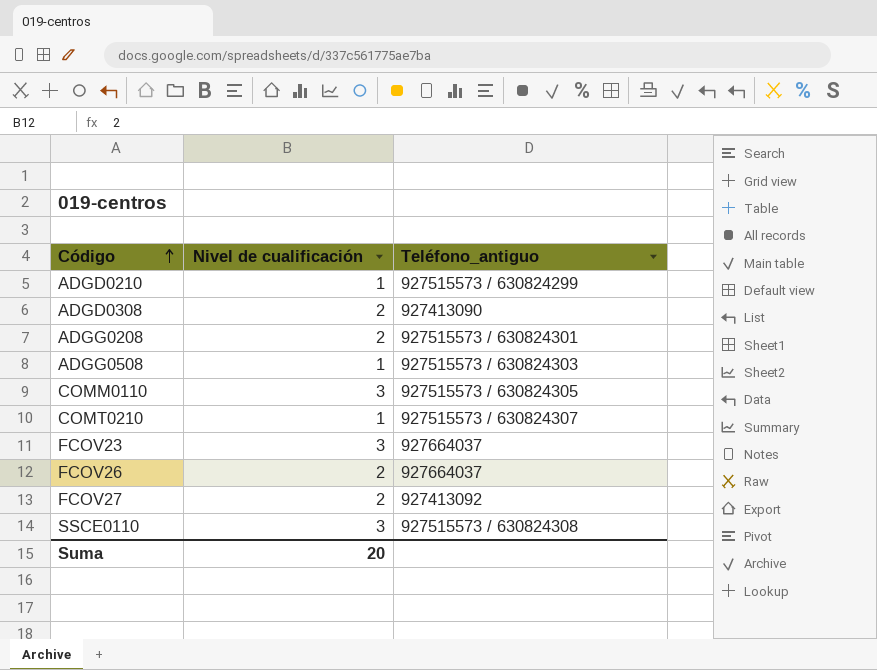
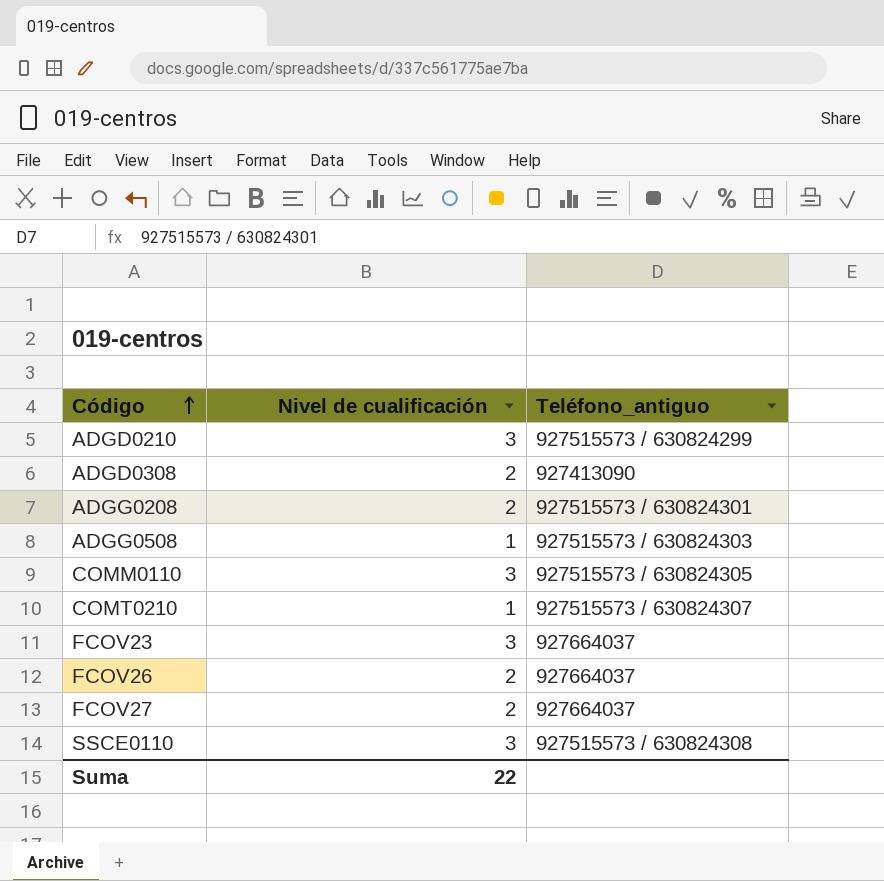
ADGD0210 | Nivel de cualificación: 1 -> 3
FCOV27 | Teléfono_antiguo: 927413092 -> 927664037
Suma | Nivel de cualificación: 20 -> 22

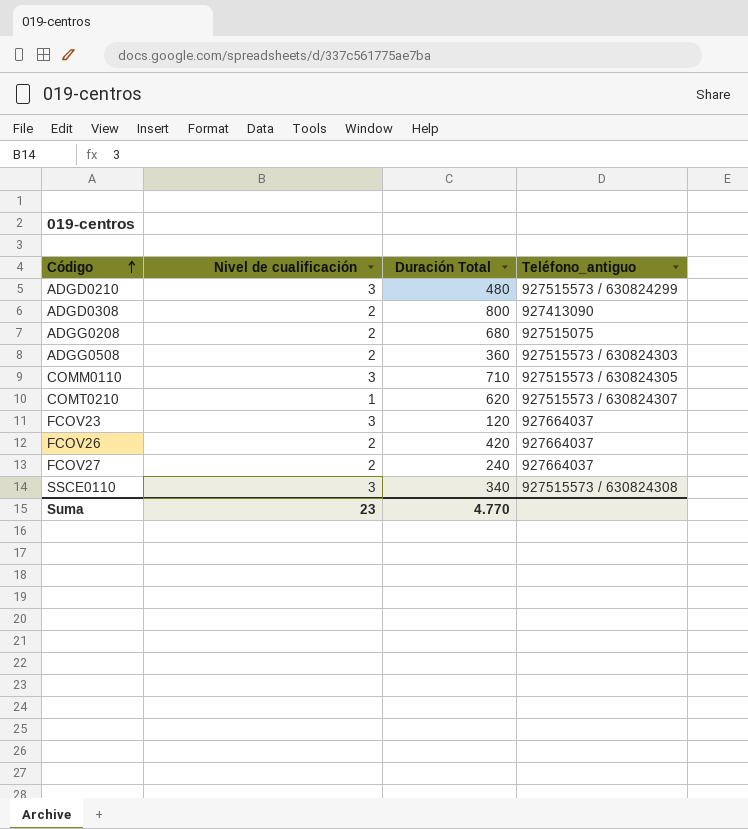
column Duración Total | position: none -> 3
ADGG0208 | Teléfono_antiguo: 927515573 / 630824301 -> 927515075
ADGG0508 | Nivel de cualificación: 1 -> 2
Suma | Nivel de cualificación: 22 -> 23

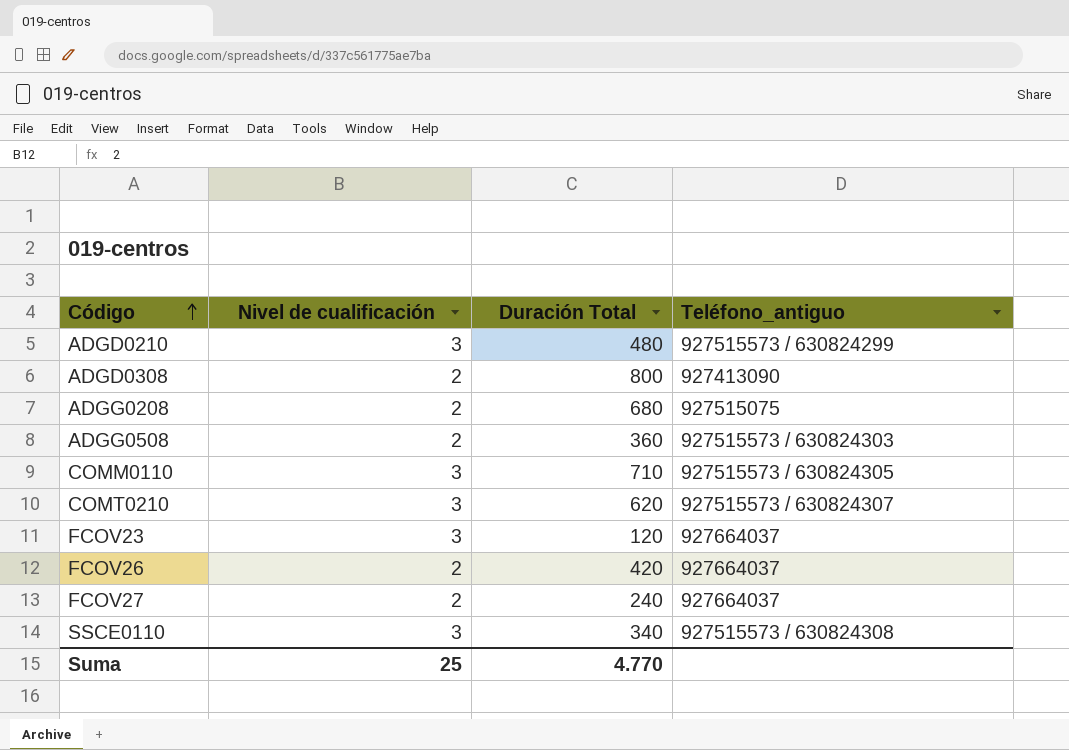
COMT0210 | Nivel de cualificación: 1 -> 3
Suma | Nivel de cualificación: 23 -> 25

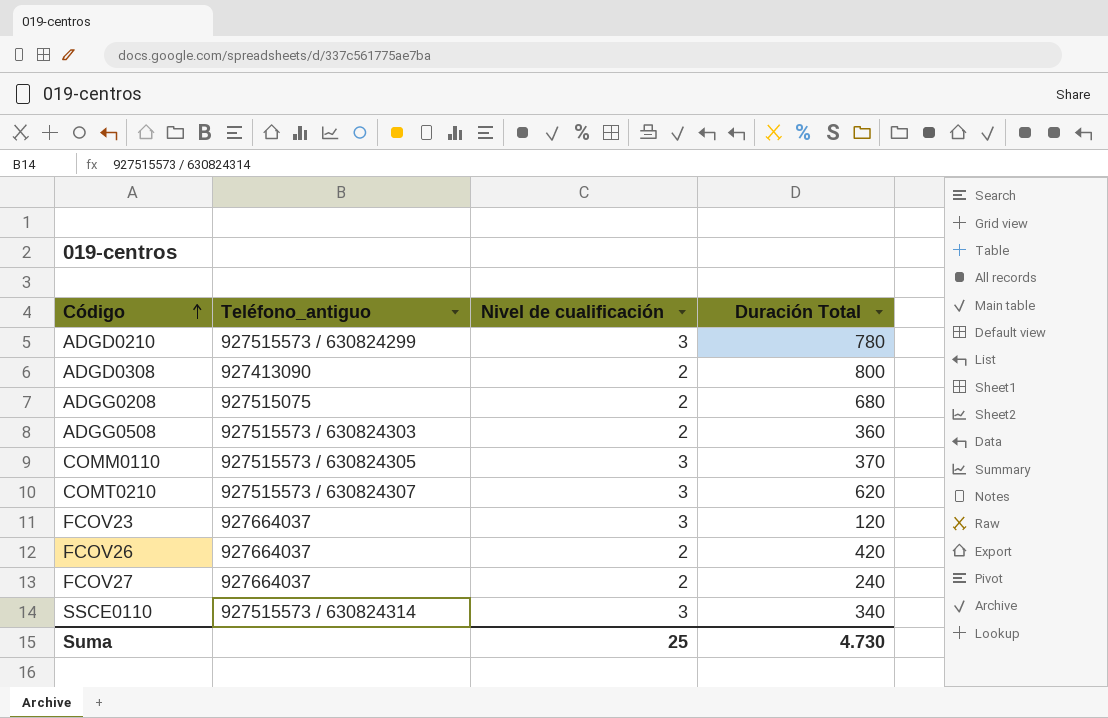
column Teléfono_antiguo | position: 4 -> 2
ADGD0210 | Duración Total: 480 -> 780
COMM0110 | Duración Total: 710 -> 370
SSCE0110 | Teléfono_antiguo: 927515573 / 630824308 -> 927515573 / 630824314
Suma | Duración Total: 4.770 -> 4.730

